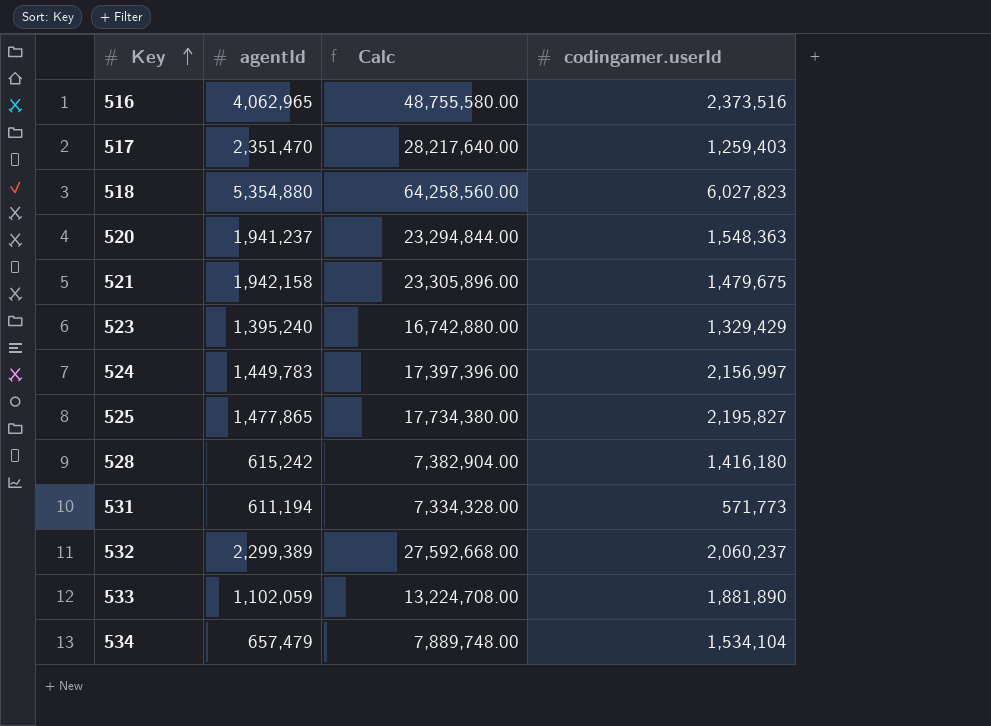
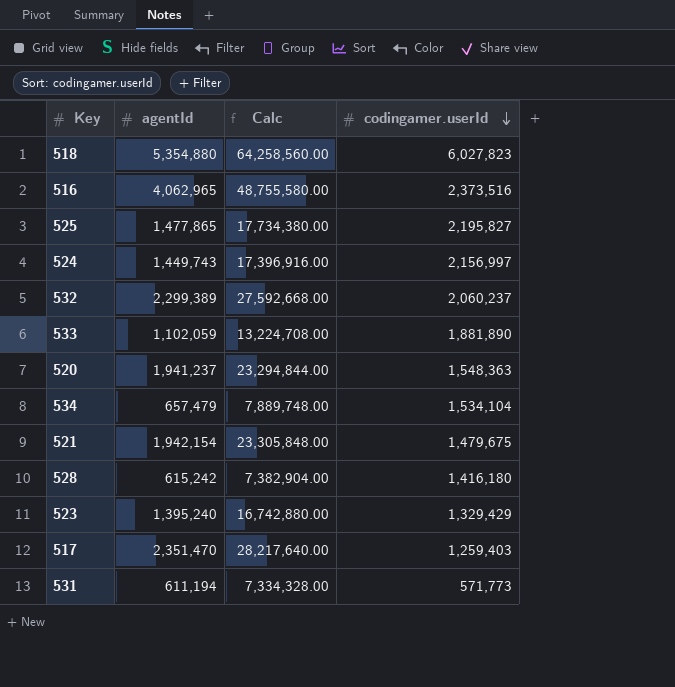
row order: Key ascending -> codingamer.userId descending
524 | agentId: 1,449,783 -> 1,449,743
524 | Calc: 17,397,396.00 -> 17,396,916.00
521 | agentId: 1,942,158 -> 1,942,154
521 | Calc: 23,305,896.00 -> 23,305,848.00

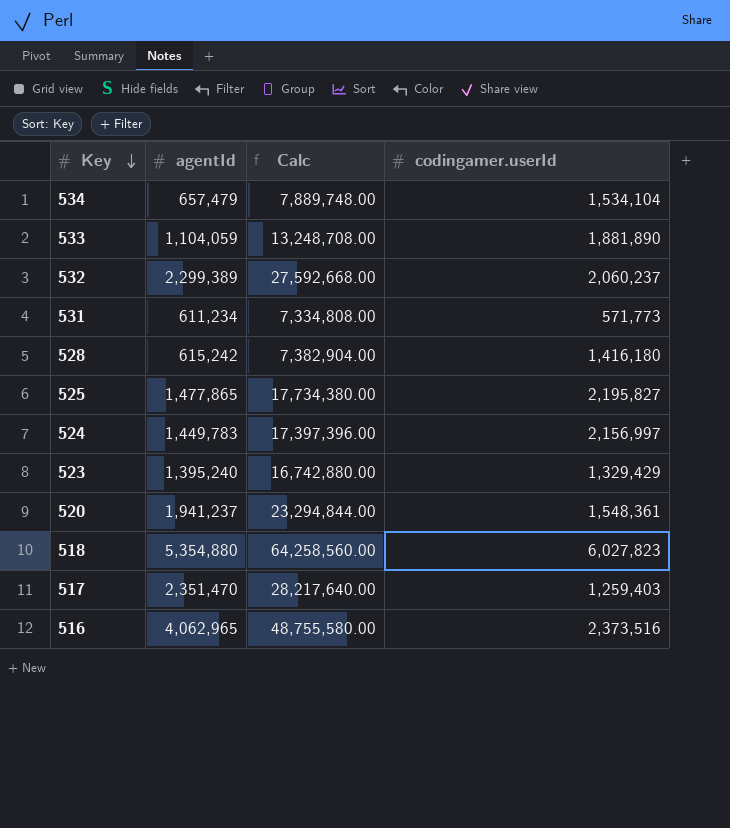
row order: codingamer.userId descending -> Key descending
row 521: 1,942,154 | 23,305,848.00 | 1,479,675 -> none
533 | agentId: 1,102,059 -> 1,104,059
533 | Calc: 13,224,708.00 -> 13,248,708.00
531 | agentId: 611,194 -> 611,234
531 | Calc: 7,334,328.00 -> 7,334,808.00
524 | agentId: 1,449,743 -> 1,449,783
524 | Calc: 17,396,916.00 -> 17,397,396.00
520 | codingamer.userId: 1,548,363 -> 1,548,361

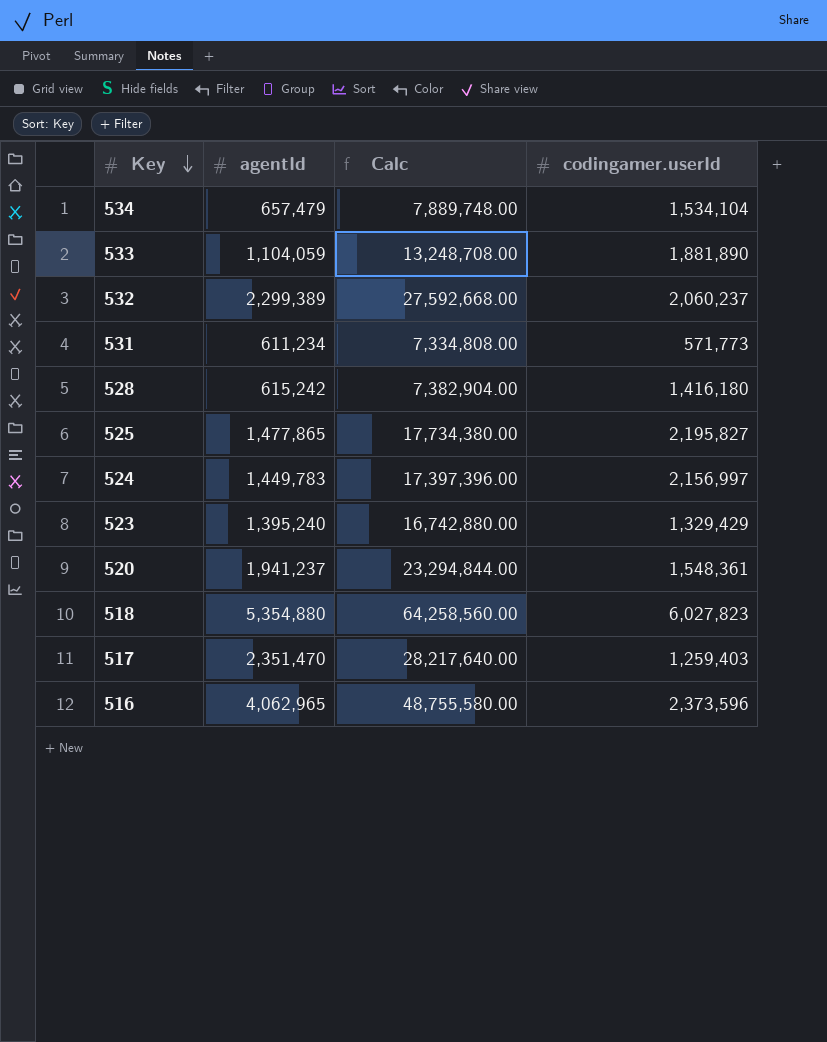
516 | codingamer.userId: 2,373,516 -> 2,373,596

